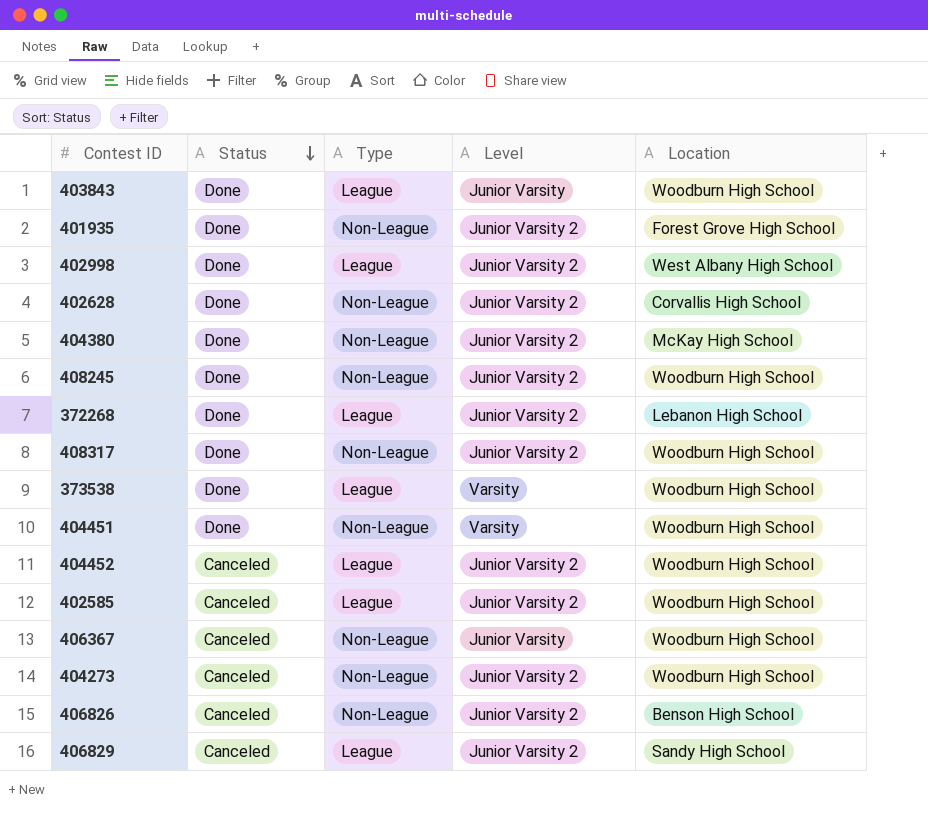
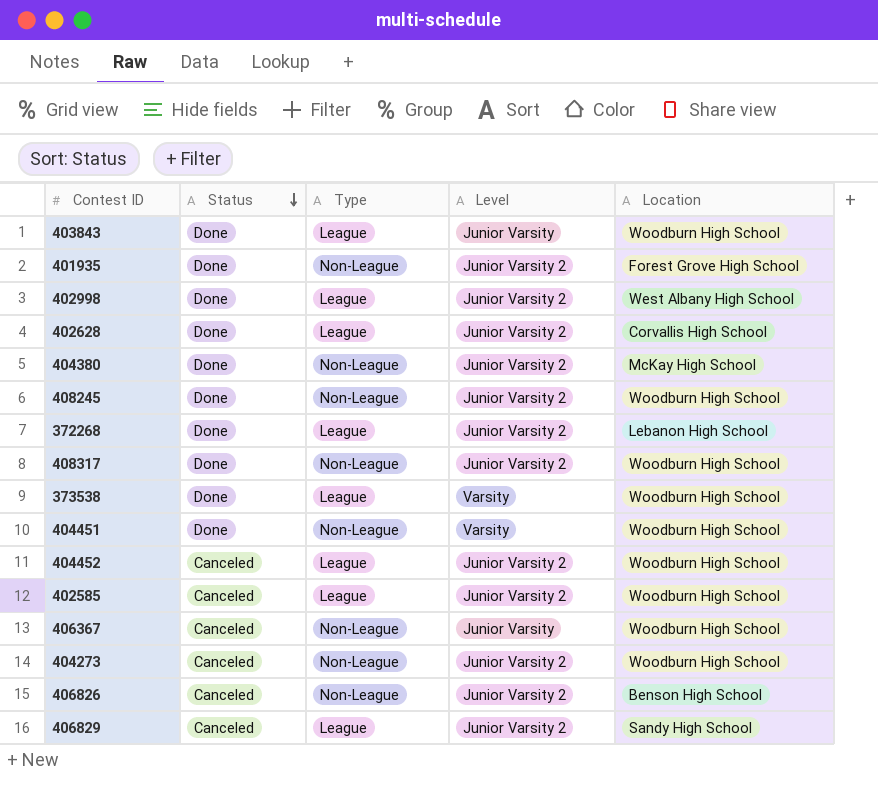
402628 | Type: Non-League -> League

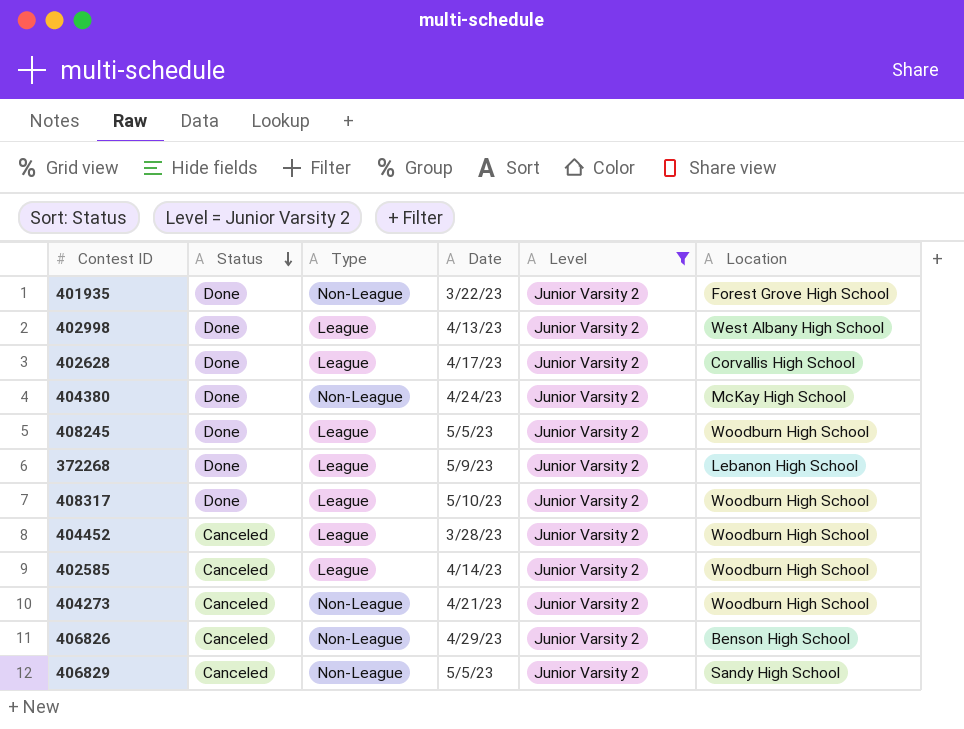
filter: none -> Level = Junior Varsity 2
column Date | position: none -> 4
408245 | Type: Non-League -> League
408317 | Type: Non-League -> League
406829 | Type: League -> Non-League

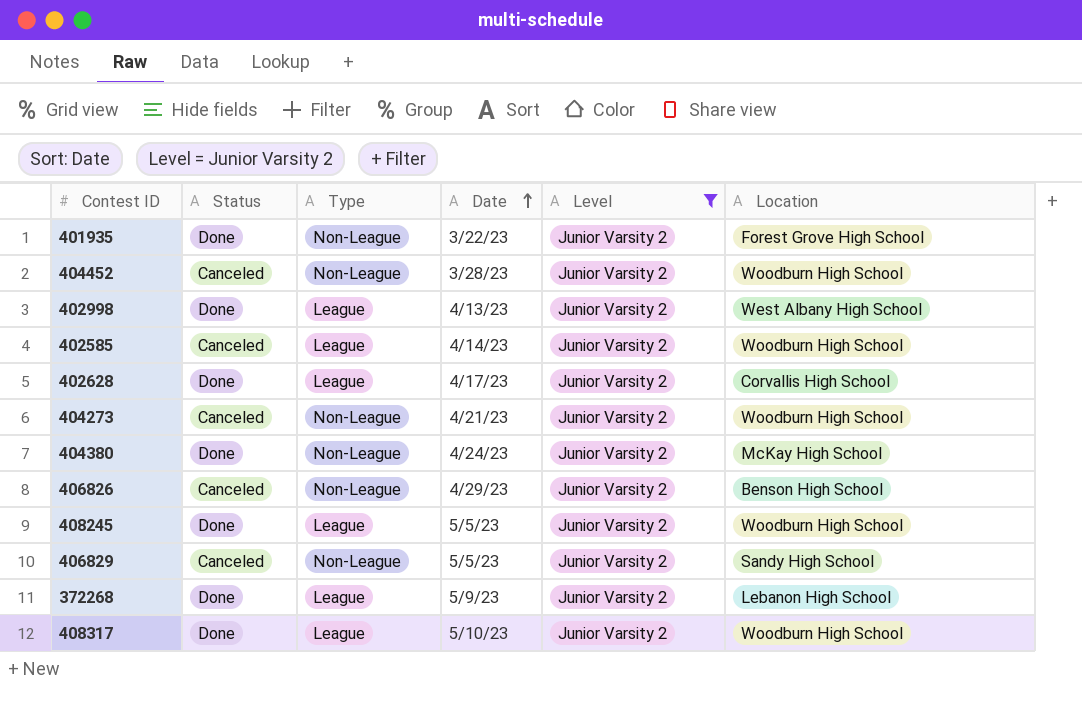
row order: Status descending -> Date ascending
404452 | Type: League -> Non-League

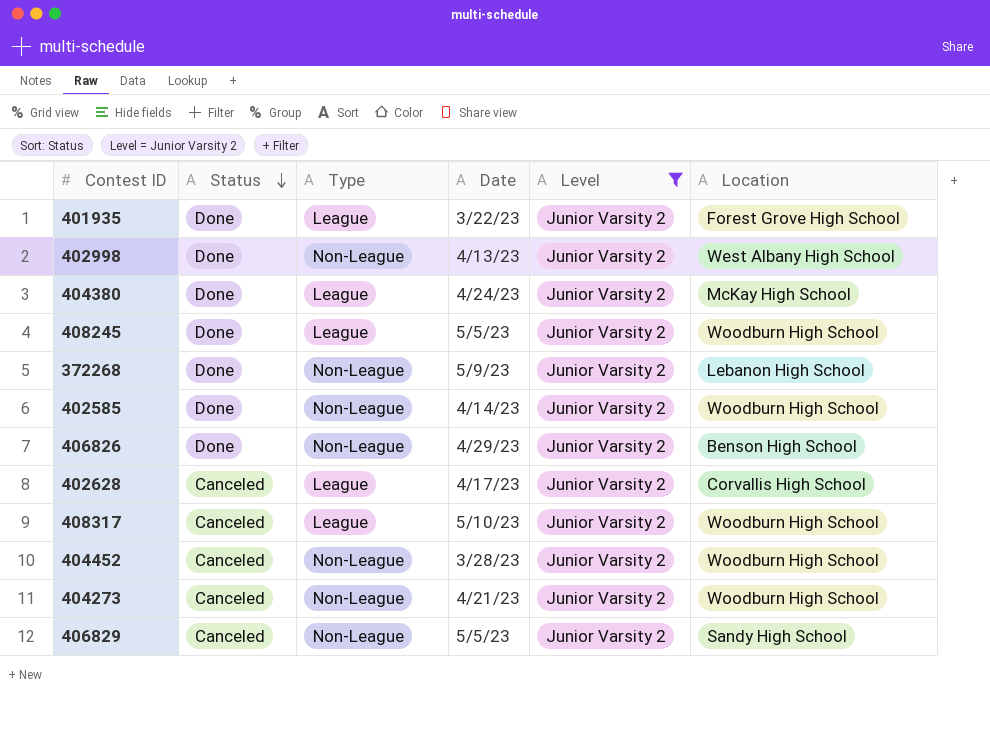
row order: Date ascending -> Status descending
401935 | Type: Non-League -> League
402998 | Type: League -> Non-League
404380 | Type: Non-League -> League
372268 | Type: League -> Non-League
402585 | Status: Canceled -> Done
402585 | Type: League -> Non-League
406826 | Status: Canceled -> Done
402628 | Status: Done -> Canceled
408317 | Status: Done -> Canceled

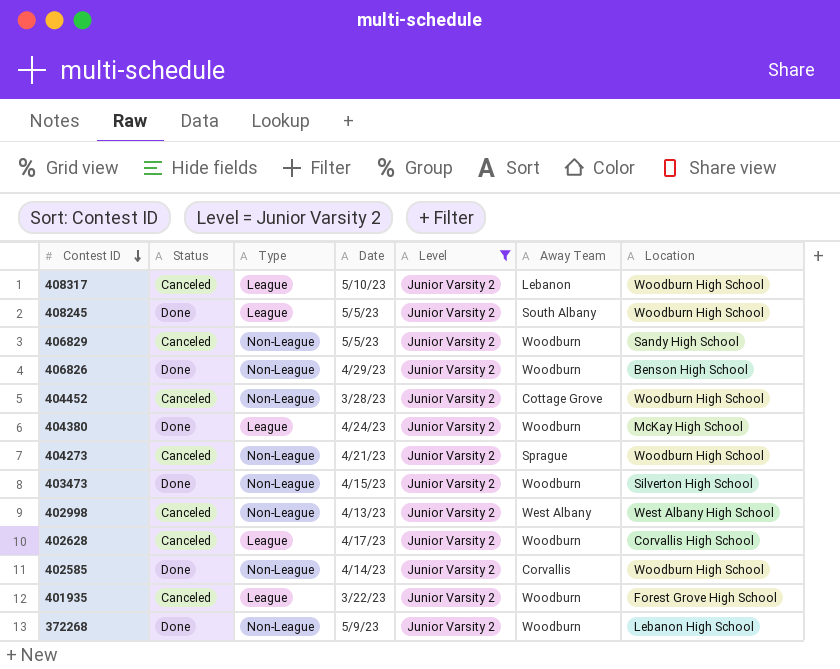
row order: Status descending -> Contest ID descending
column Away Team | position: none -> 6
row 403473: none -> Done | Non-League | 4/15/23 | Junior Varsity 2 | Woodburn | Silverton High School
402998 | Status: Done -> Canceled
401935 | Status: Done -> Canceled

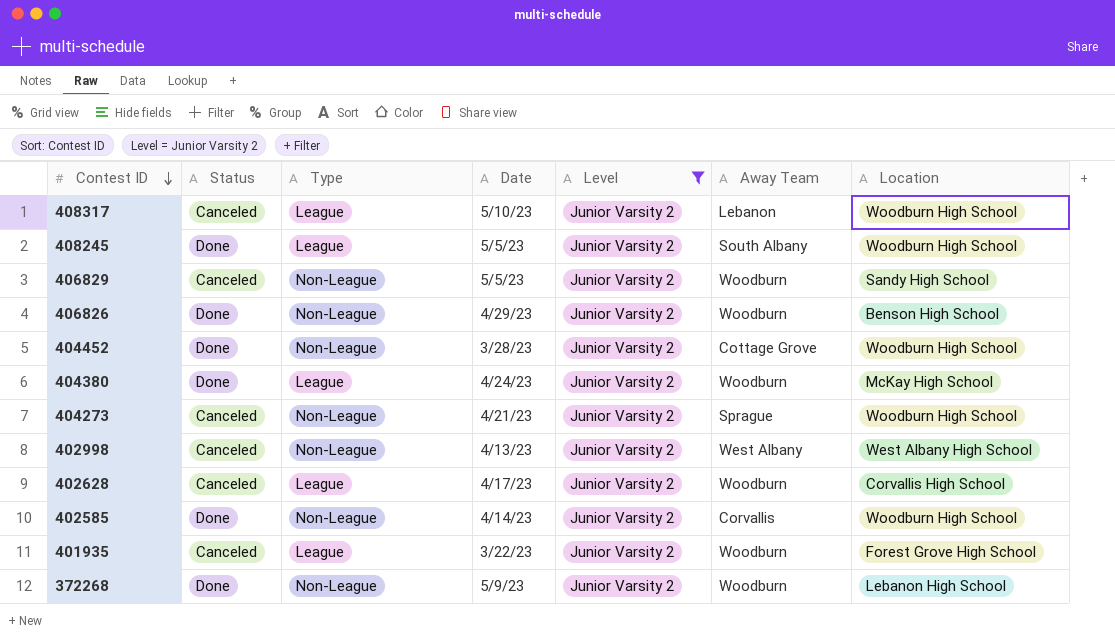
row 403473: Done | Non-League | 4/15/23 | Junior Varsity 2 | Woodburn | Silverton High School -> none
404452 | Status: Canceled -> Done

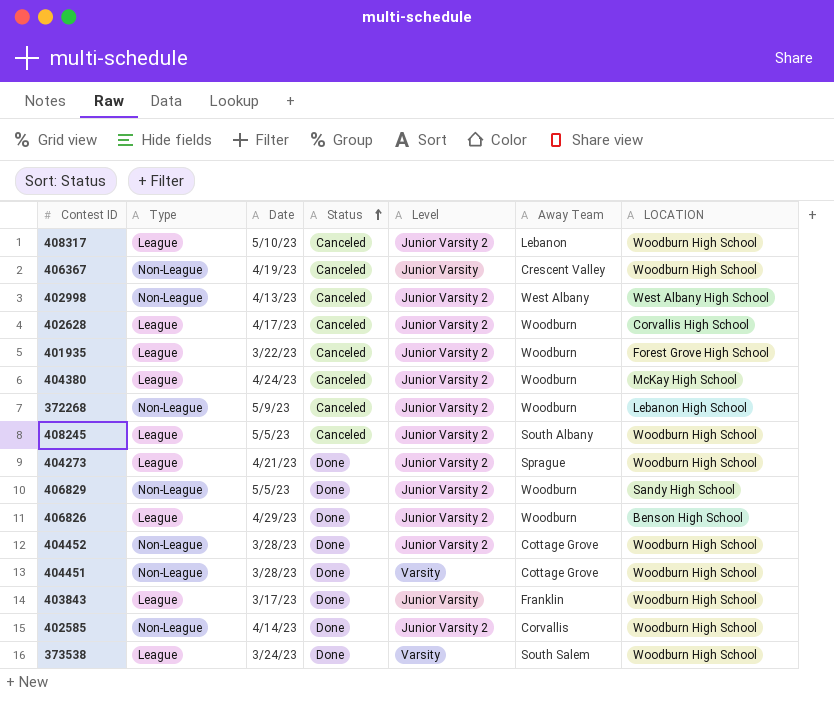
filter: Level = Junior Varsity 2 -> none
row order: Contest ID descending -> Status ascending
column Status | position: 2 -> 4
column name: Location -> LOCATION
404380 | Status: Done -> Canceled
372268 | Status: Done -> Canceled
408245 | Status: Done -> Canceled
404273 | Type: Non-League -> League
404273 | Status: Canceled -> Done
406829 | Status: Canceled -> Done
406826 | Type: Non-League -> League

